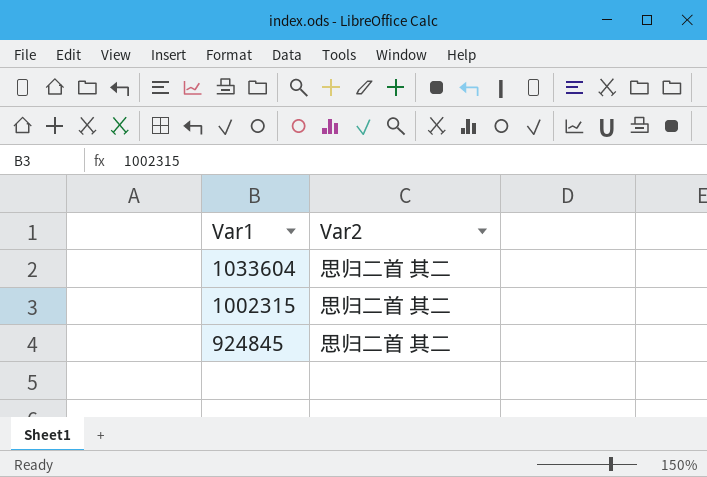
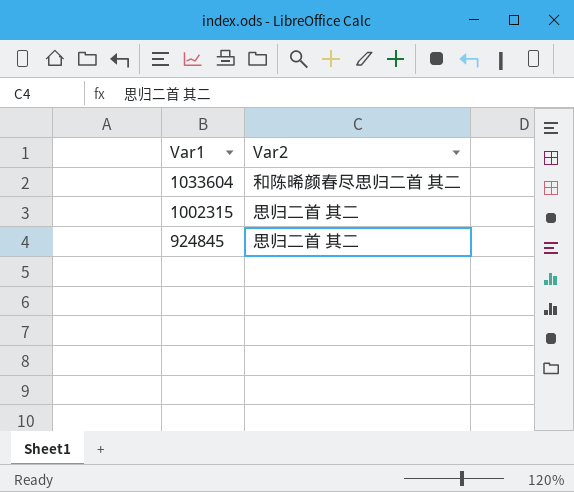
1033604 | Var2: 思归二首 其二 -> 和陈晞颜春尽思归二首 其二

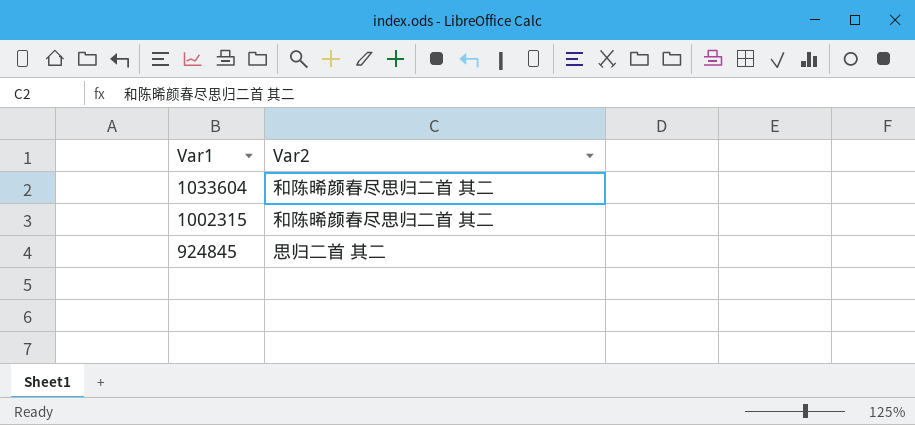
1002315 | Var2: 思归二首 其二 -> 和陈晞颜春尽思归二首 其二

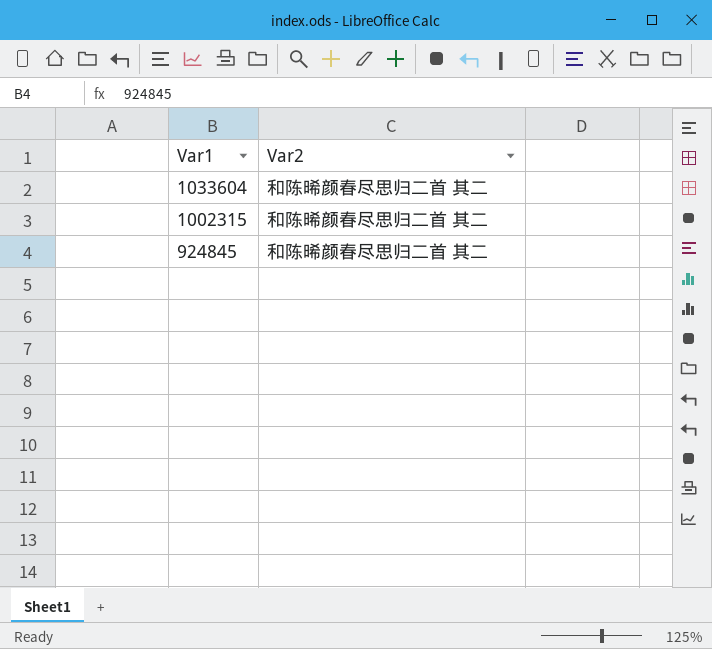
924845 | Var2: 思归二首 其二 -> 和陈晞颜春尽思归二首 其二

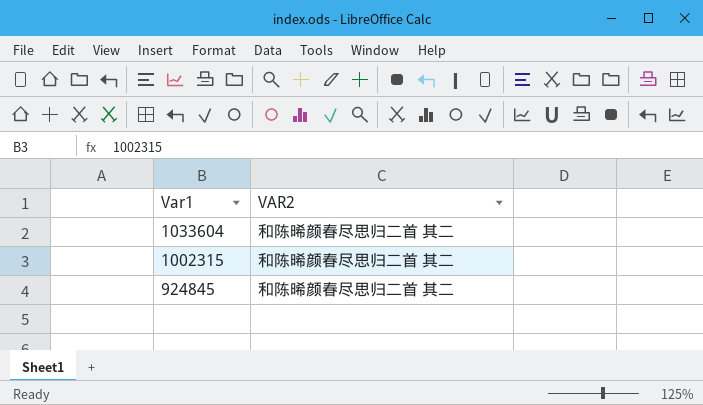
column name: Var2 -> VAR2

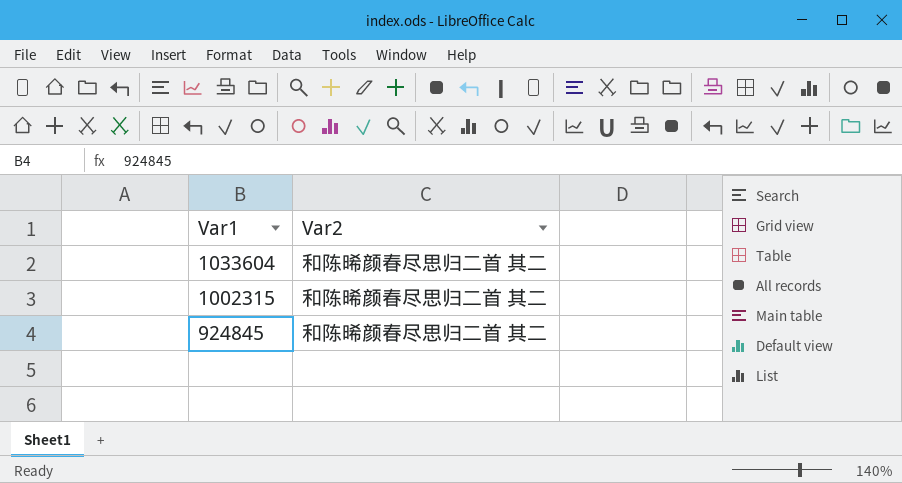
column name: VAR2 -> Var2

